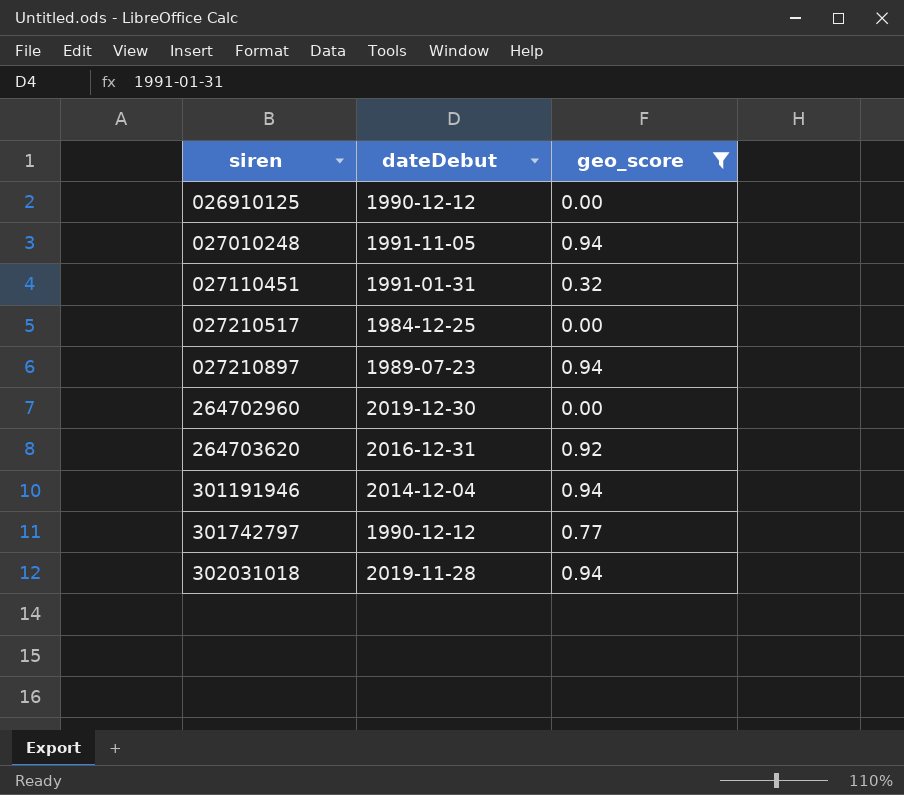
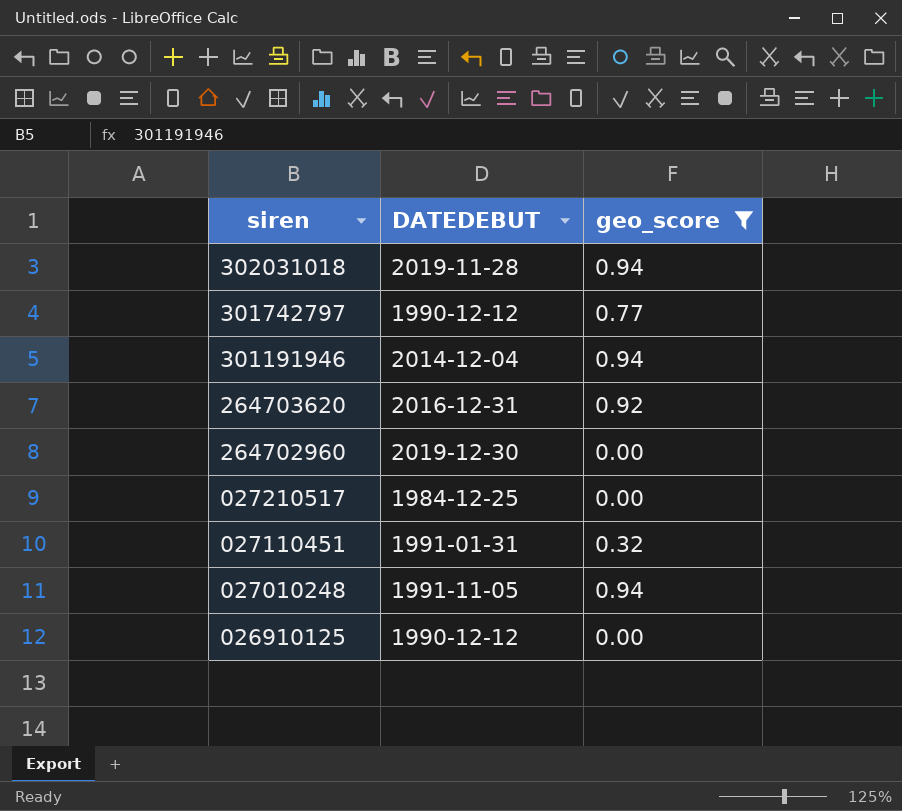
row order: siren ascending -> siren descending
column name: dateDebut -> DATEDEBUT
row 027210897: 1989-07-23 | 0.94 -> none

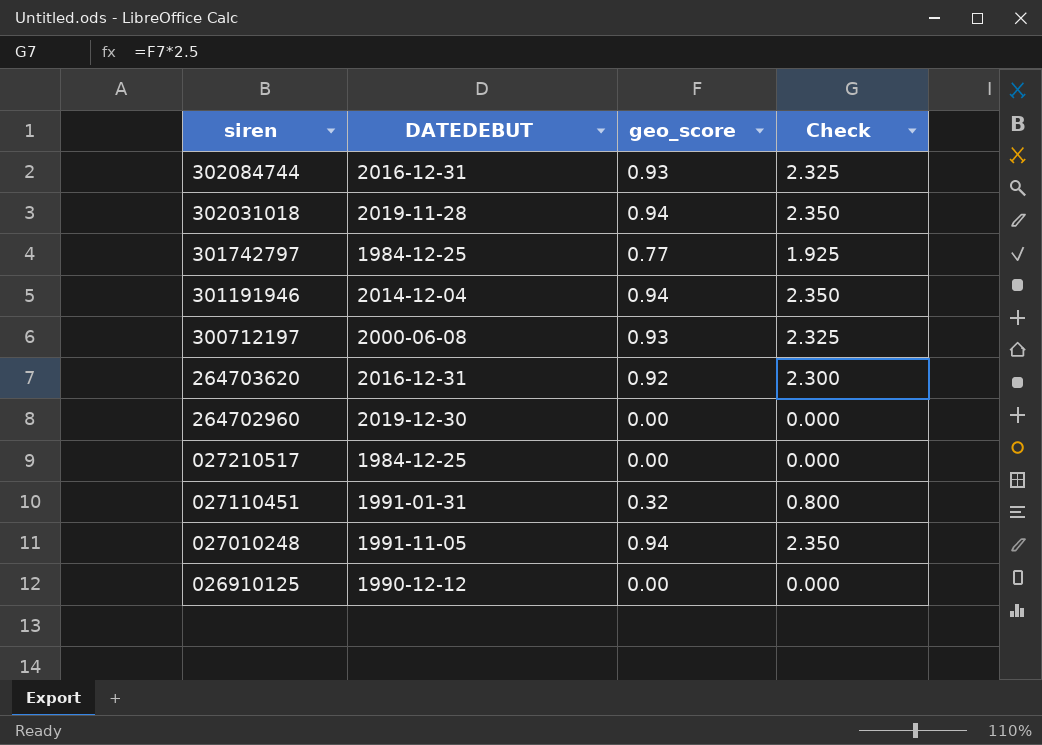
filter: geo_score != 0.93 -> none
column Check | formula: none -> [geo_score] * 2.5
301742797 | DATEDEBUT: 1990-12-12 -> 1984-12-25

